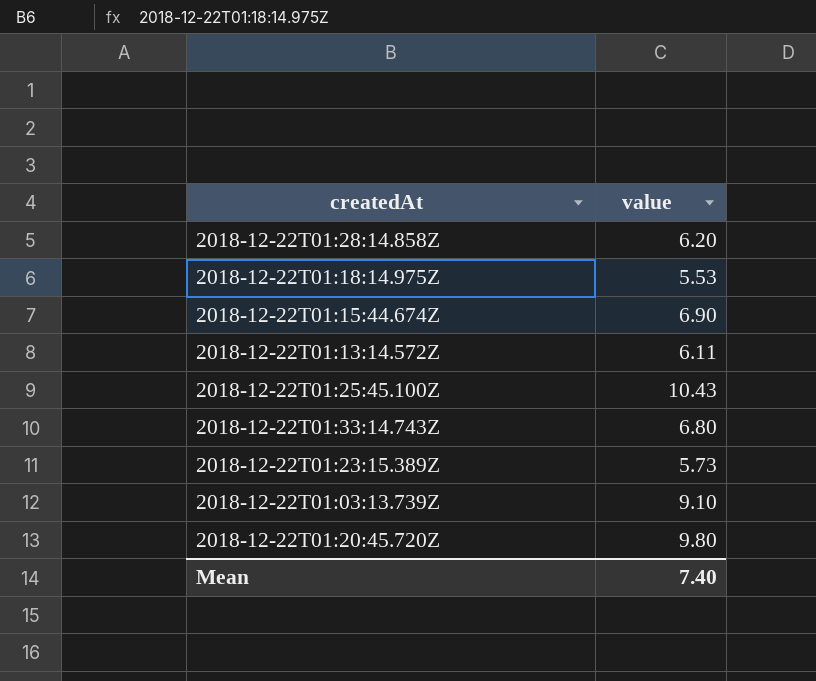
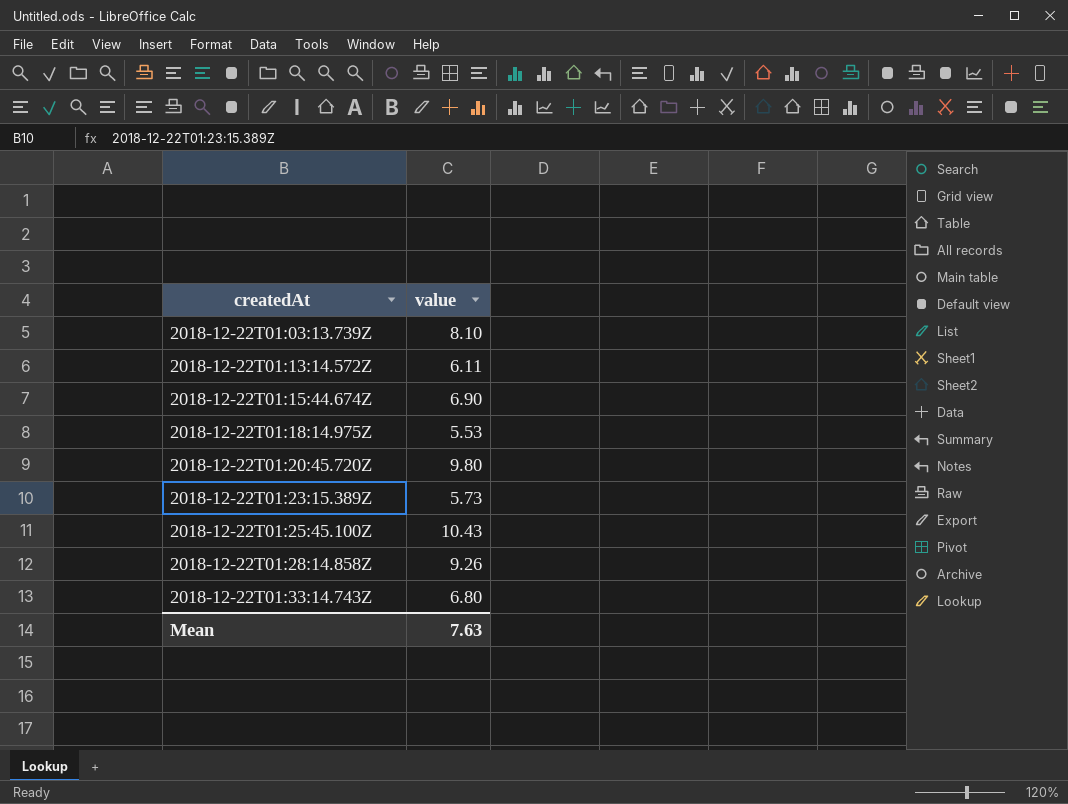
row order: none -> createdAt ascending
2018-12-22T01:03:13.739Z | value: 9.10 -> 8.10
2018-12-22T01:28:14.858Z | value: 6.20 -> 9.26
Mean | value: 7.40 -> 7.63

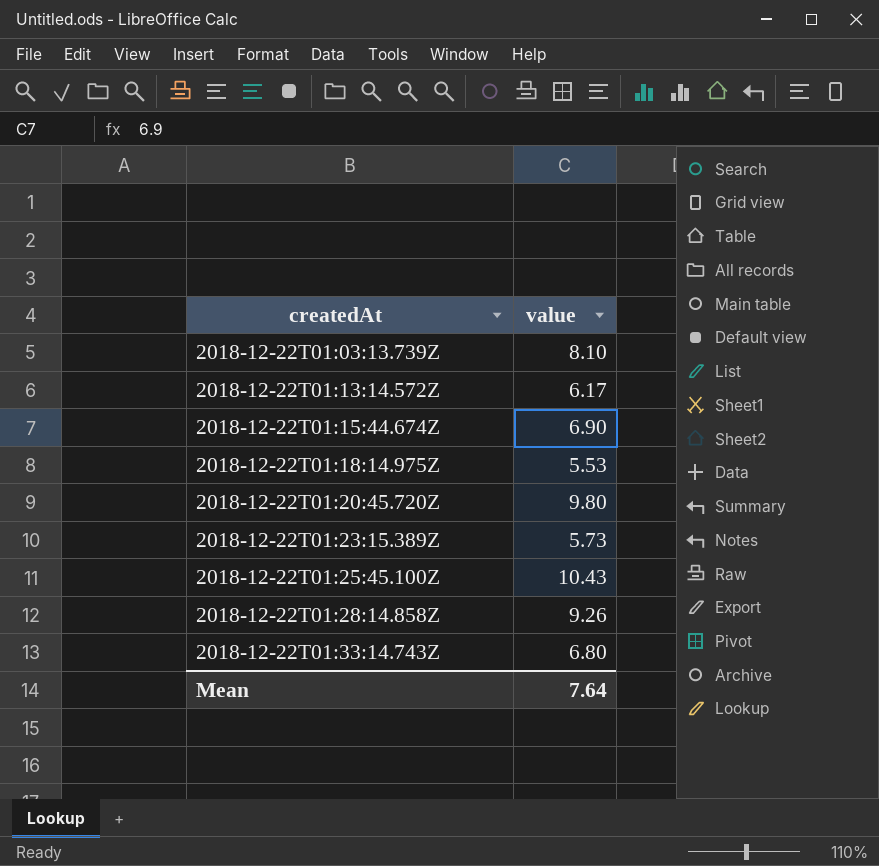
2018-12-22T01:13:14.572Z | value: 6.11 -> 6.17
Mean | value: 7.63 -> 7.64

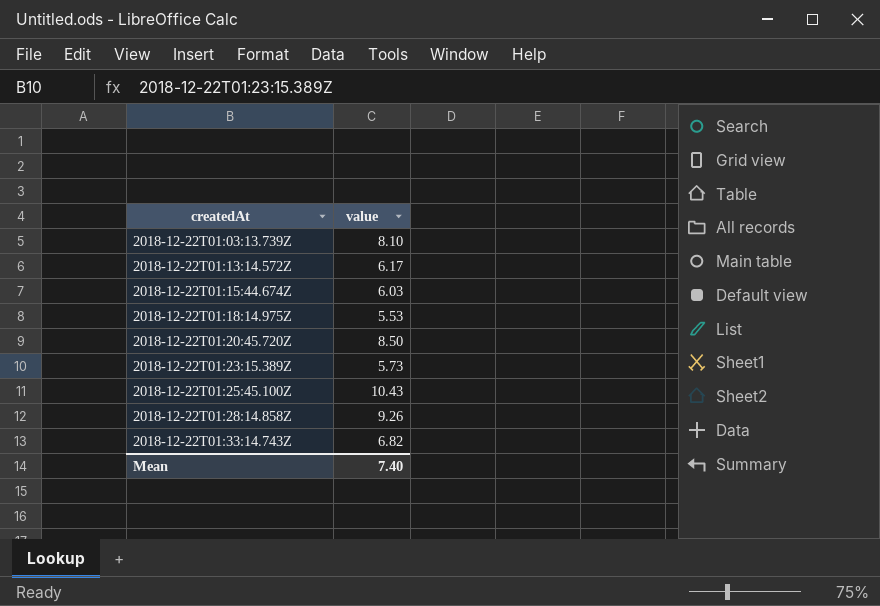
2018-12-22T01:15:44.674Z | value: 6.90 -> 6.03
2018-12-22T01:20:45.720Z | value: 9.80 -> 8.50
2018-12-22T01:33:14.743Z | value: 6.80 -> 6.82
Mean | value: 7.64 -> 7.40

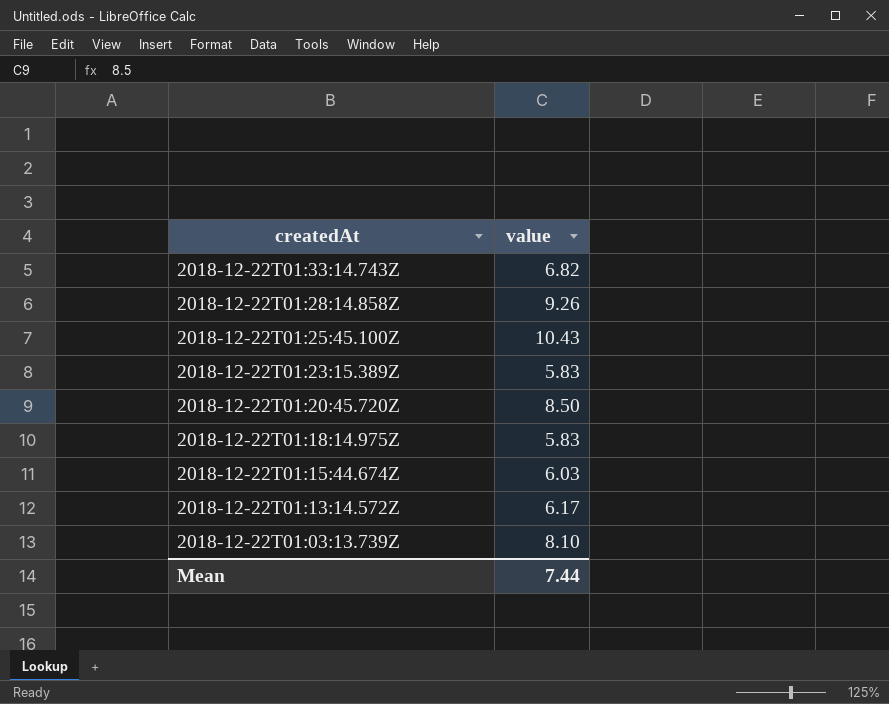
row order: createdAt ascending -> createdAt descending
2018-12-22T01:23:15.389Z | value: 5.73 -> 5.83
2018-12-22T01:18:14.975Z | value: 5.53 -> 5.83
Mean | value: 7.40 -> 7.44

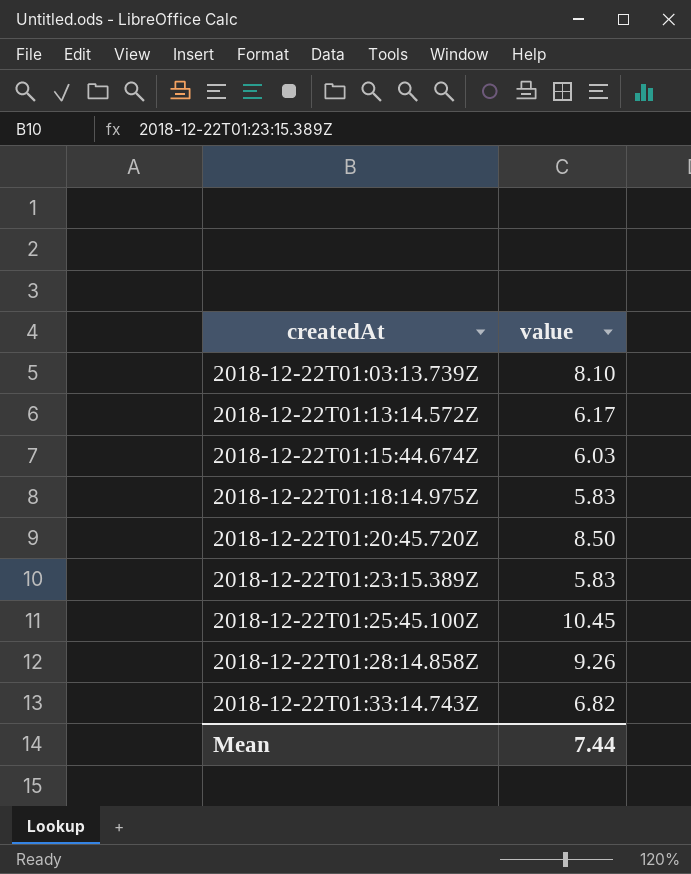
row order: createdAt descending -> createdAt ascending
2018-12-22T01:25:45.100Z | value: 10.43 -> 10.45

